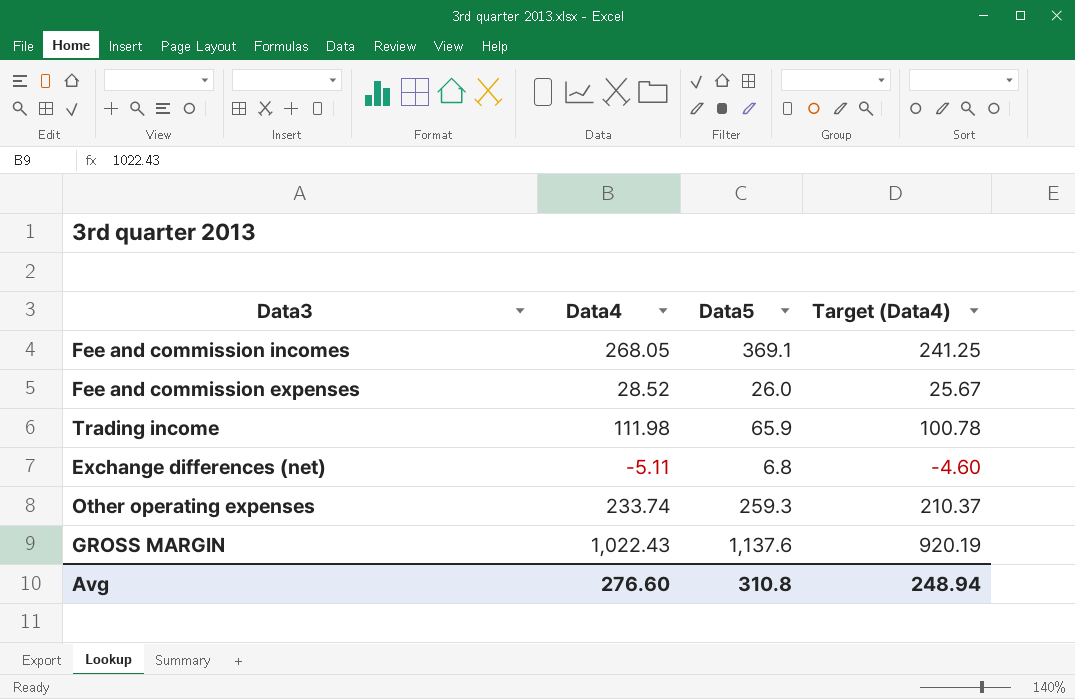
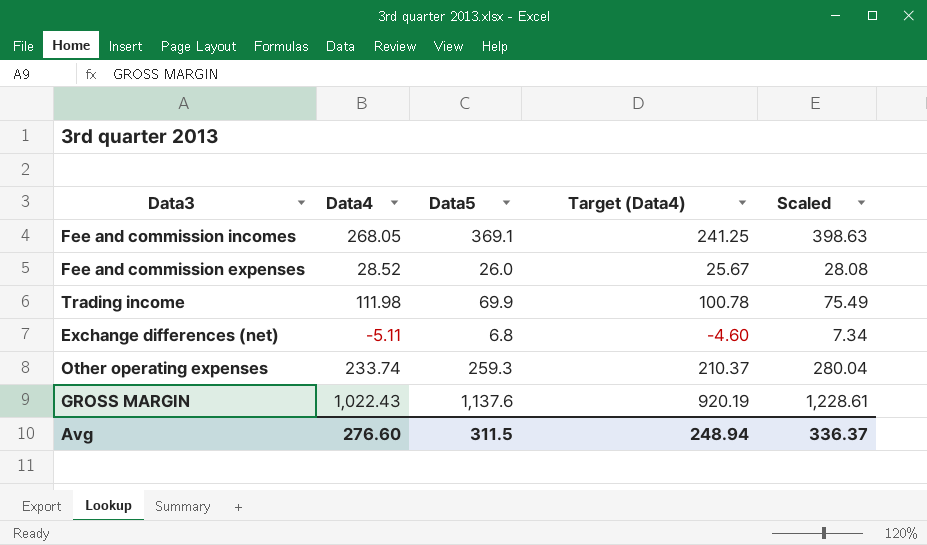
column Scaled | formula: none -> [Data5] * 1.08
Trading income | Data5: 65.9 -> 69.9
Avg | Data5: 310.8 -> 311.5

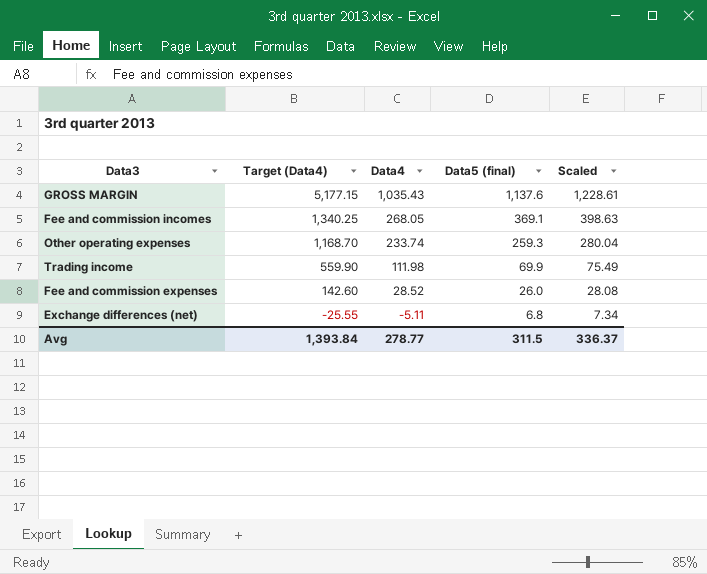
row order: none -> Target (Data4) descending
column Target (Data4) | formula: [Data4] * 0.9 -> [Data4] * 5
column Target (Data4) | position: 4 -> 2
column name: Data5 -> Data5 (final)
GROSS MARGIN | Data4: 1,022.43 -> 1,035.43
Avg | Target (Data4): 248.94 -> 1,393.84
Avg | Data4: 276.60 -> 278.77

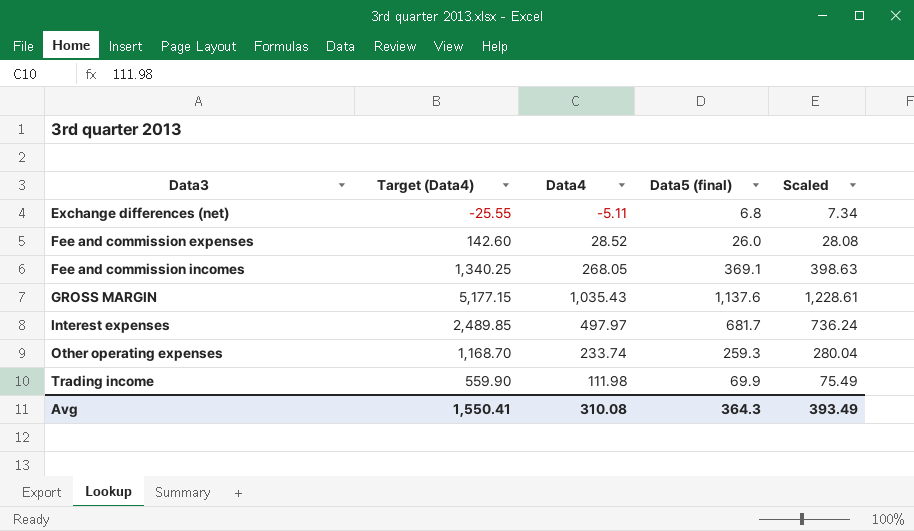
row order: Target (Data4) descending -> Data3 ascending
row Interest expenses: none -> 2,489.85 | 497.97 | 681.7 | 736.24
Avg | Target (Data4): 1,393.84 -> 1,550.41
Avg | Data4: 278.77 -> 310.08
Avg | Data5 (final): 311.5 -> 364.3
Avg | Scaled: 336.37 -> 393.49

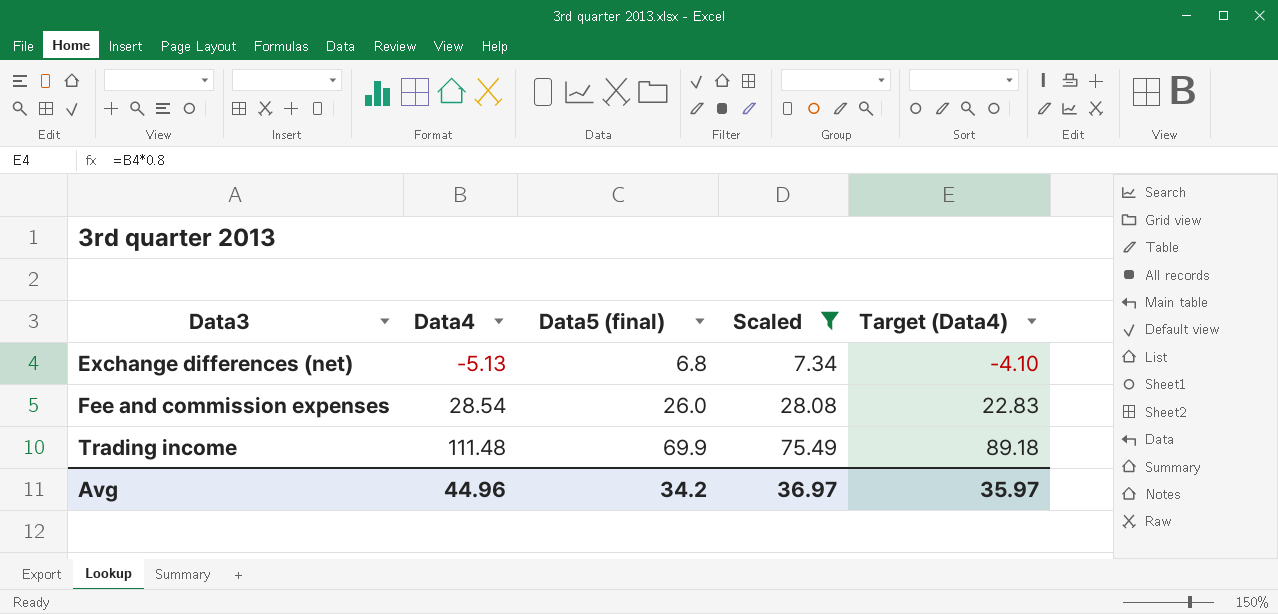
filter: none -> Scaled <= 75.49
column Target (Data4) | formula: [Data4] * 5 -> [Data4] * 0.8
column Target (Data4) | position: 2 -> 5
Exchange differences (net) | Data4: -5.11 -> -5.13
Fee and commission expenses | Data4: 28.52 -> 28.54
Trading income | Data4: 111.98 -> 111.48
Avg | Data4: 310.08 -> 44.96
Avg | Data5 (final): 364.3 -> 34.2
Avg | Scaled: 393.49 -> 36.97
Avg | Target (Data4): 1,550.41 -> 35.97

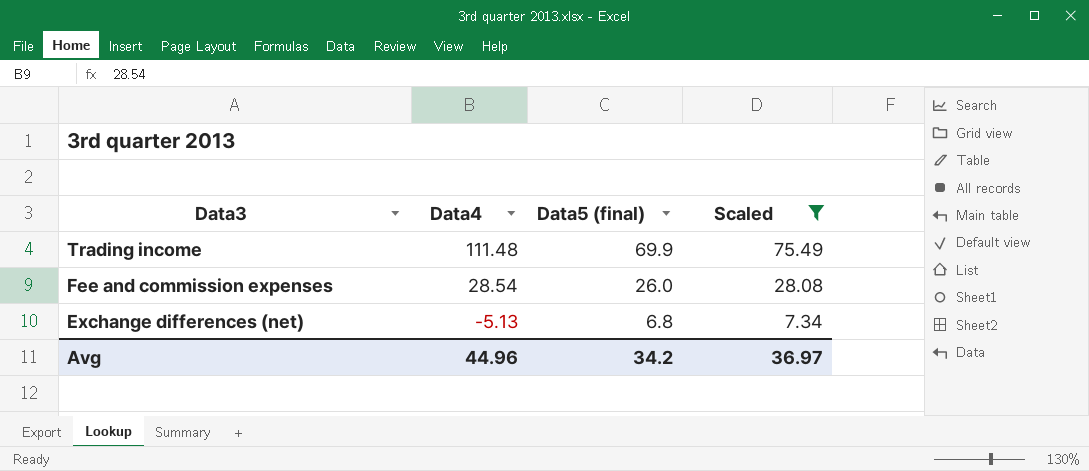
row order: Data3 ascending -> Data3 descending
column Target (Data4) | formula: [Data4] * 0.8 -> none

